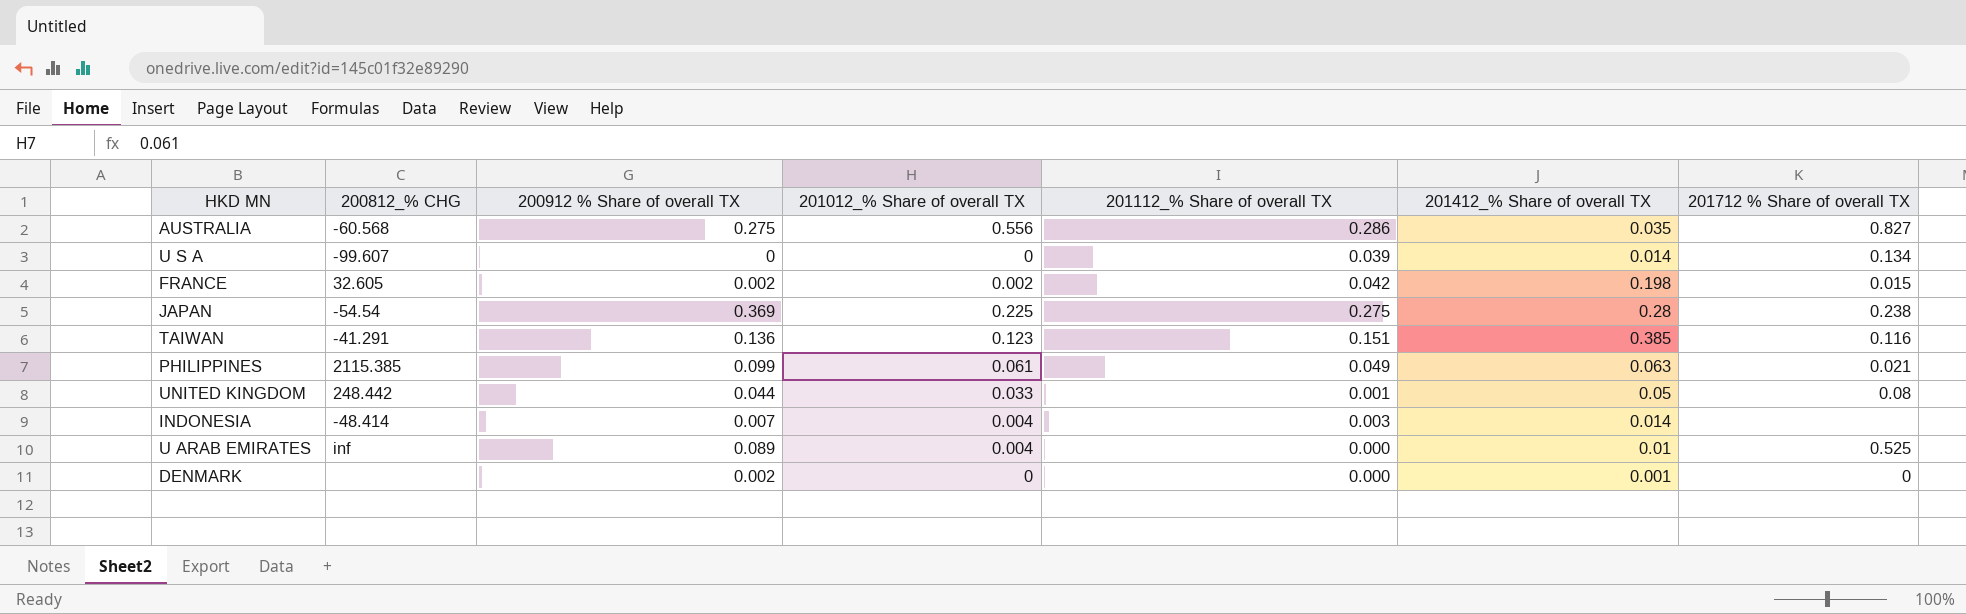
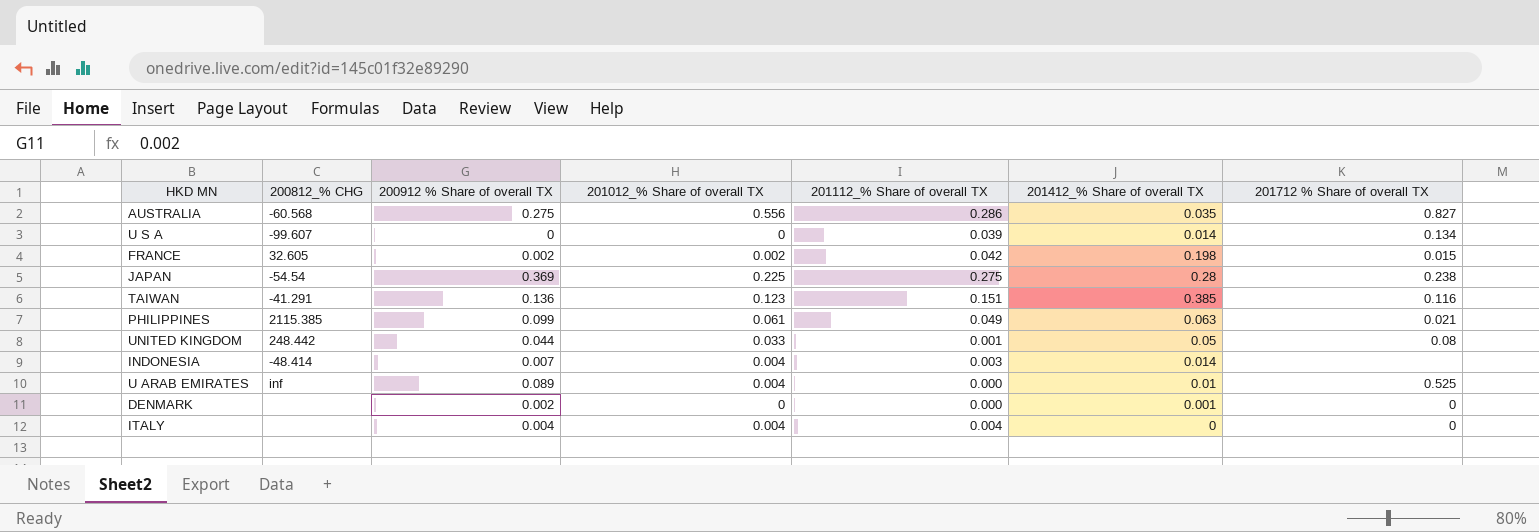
row ITALY: none -> none | 0.004 | 0.004 | 0.004 | 0 | 0

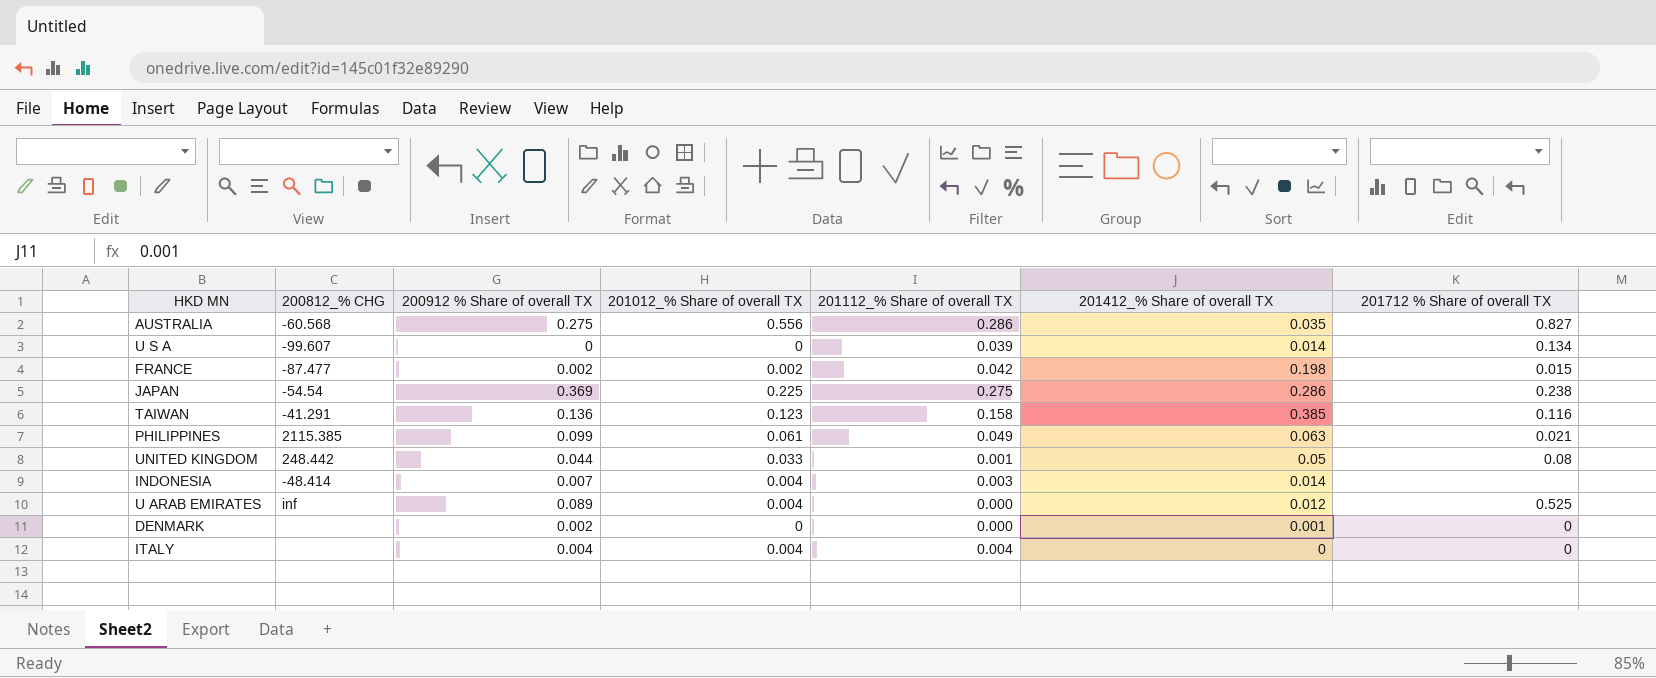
FRANCE | 200812_% CHG: 32.605 -> -87.477
JAPAN | 201412_% Share of overall TX: 0.28 -> 0.286
TAIWAN | 201112_% Share of overall TX: 0.151 -> 0.158
U ARAB EMIRATES | 201412_% Share of overall TX: 0.01 -> 0.012

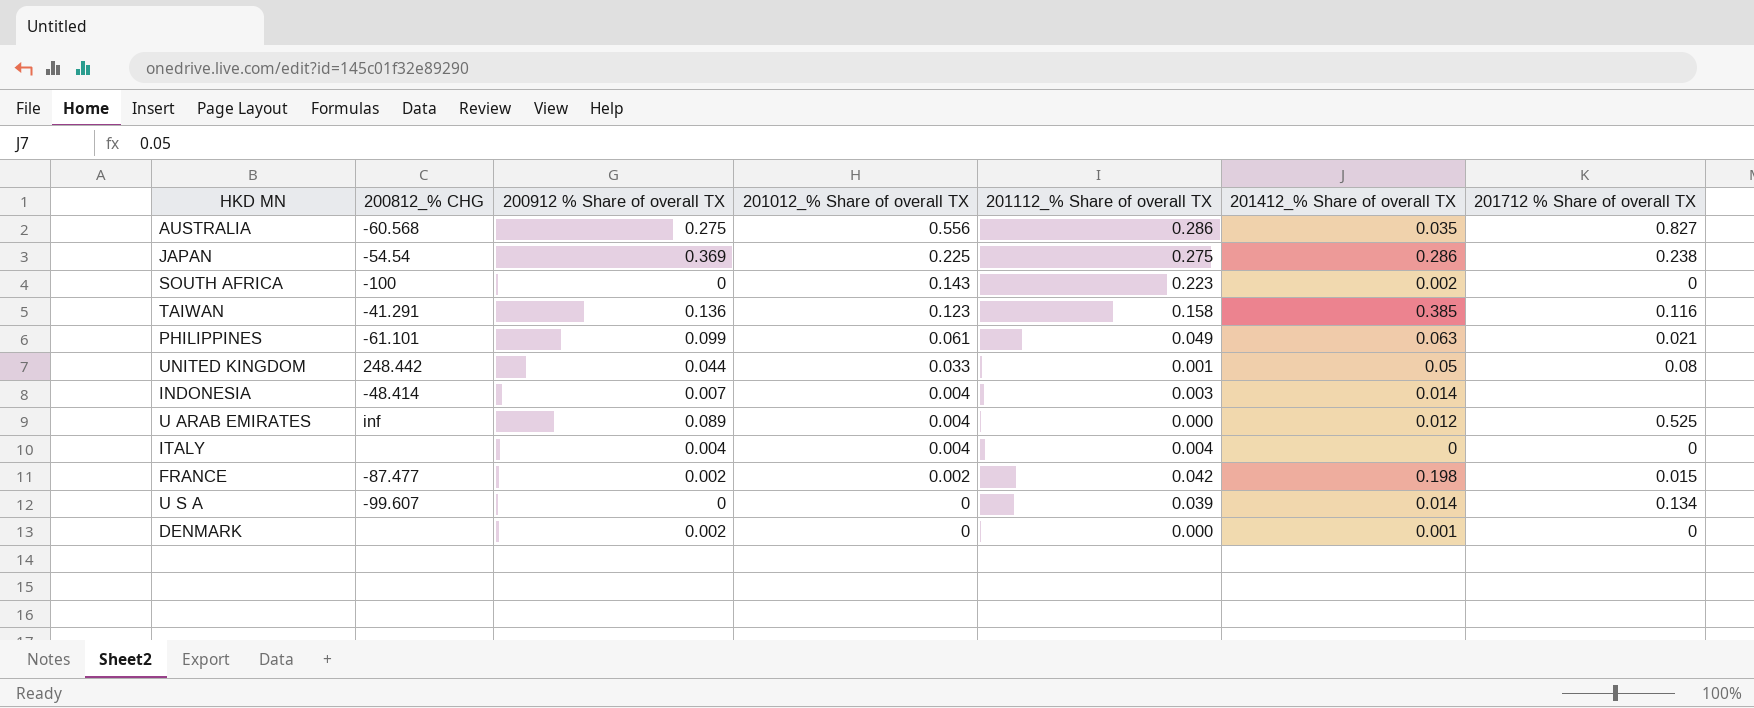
row order: none -> 201012_% Share of overall TX descending
row SOUTH AFRICA: none -> -100 | 0 | 0.143 | 0.223 | 0.002 | 0
PHILIPPINES | 200812_% CHG: 2115.385 -> -61.101

